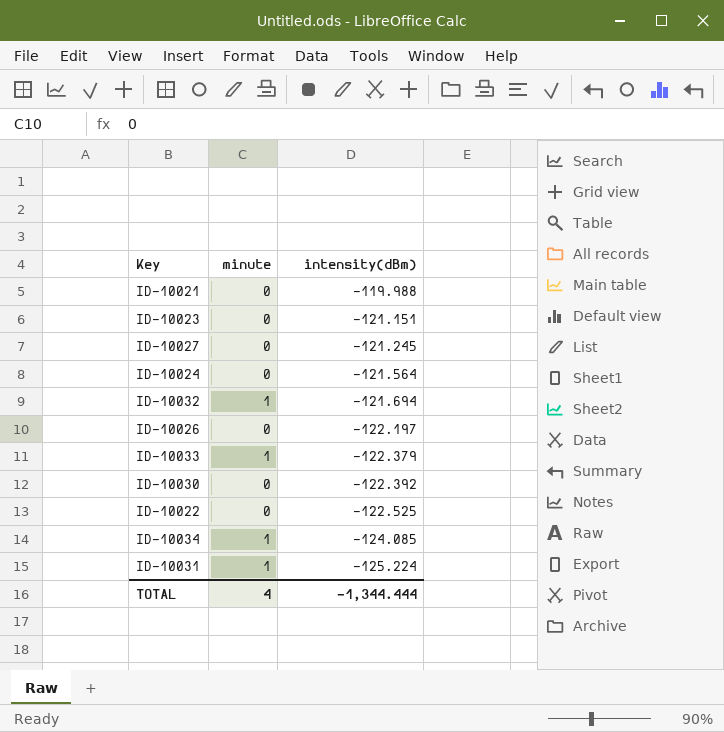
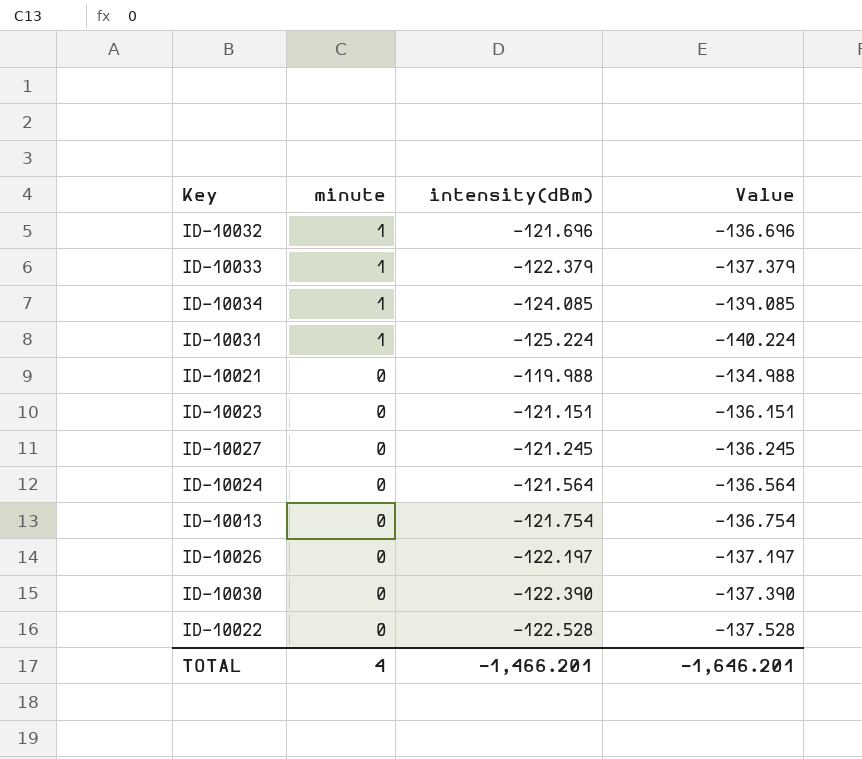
row order: intensity(dBm) descending -> minute descending
column Value | formula: none -> [intensity(dBm)] - 15
ID-10032 | intensity(dBm): -121.694 -> -121.696
row ID-10013: none -> 0 | -121.754 | -136.754
ID-10030 | intensity(dBm): -122.392 -> -122.390
ID-10022 | intensity(dBm): -122.525 -> -122.528
TOTAL | intensity(dBm): -1,344.444 -> -1,466.201

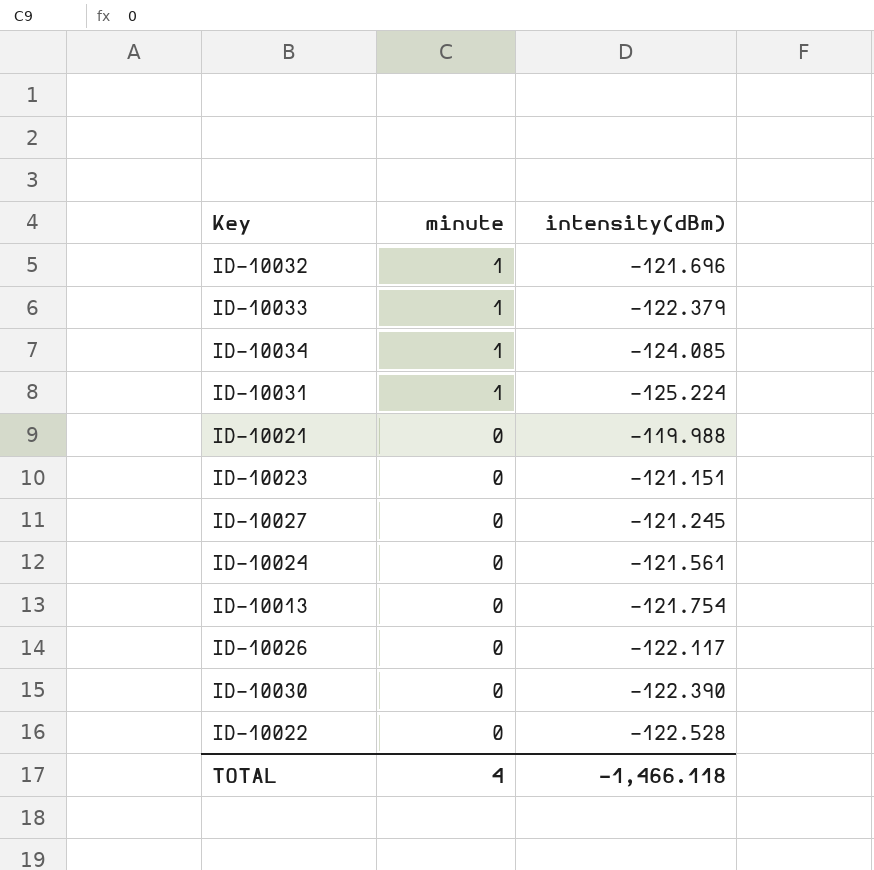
column Value | formula: [intensity(dBm)] - 15 -> none
ID-10024 | intensity(dBm): -121.564 -> -121.561
ID-10026 | intensity(dBm): -122.197 -> -122.117
TOTAL | intensity(dBm): -1,466.201 -> -1,466.118

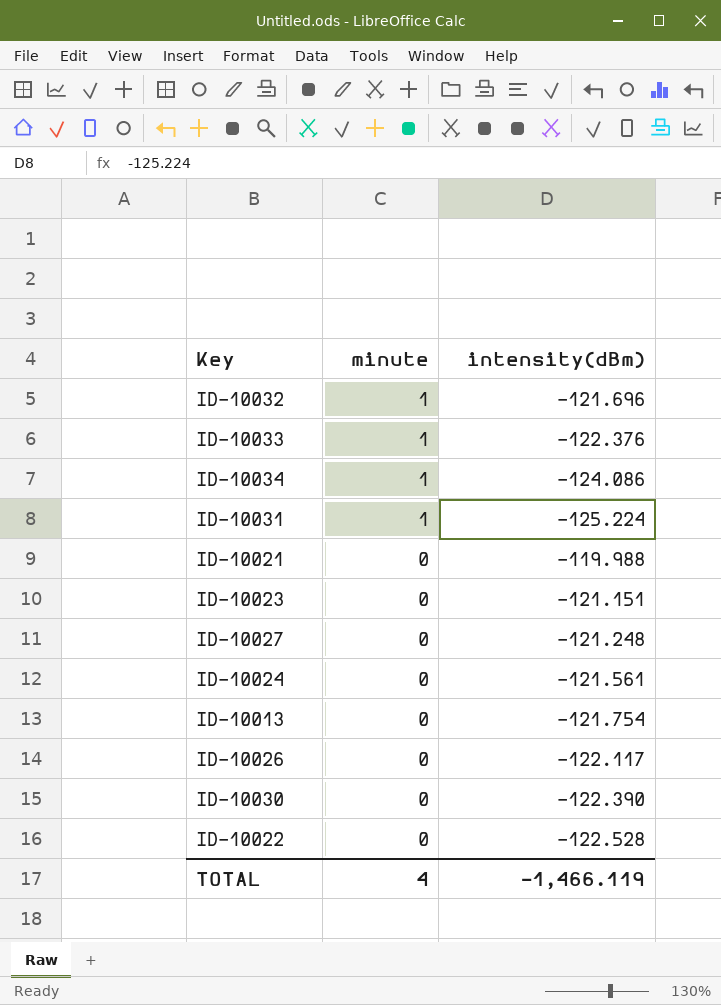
ID-10033 | intensity(dBm): -122.379 -> -122.376
ID-10034 | intensity(dBm): -124.085 -> -124.086
ID-10027 | intensity(dBm): -121.245 -> -121.248
TOTAL | intensity(dBm): -1,466.118 -> -1,466.119

